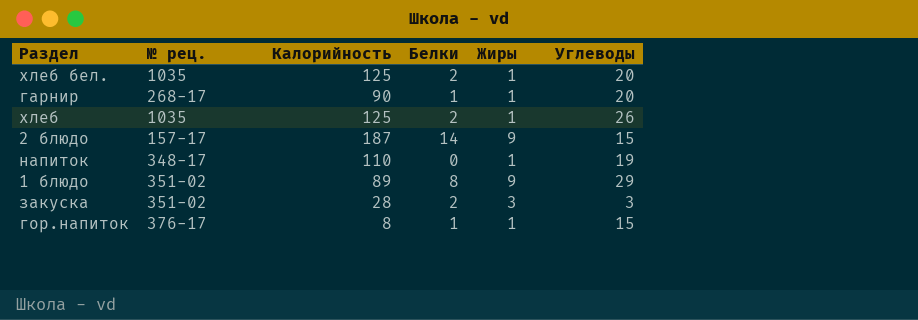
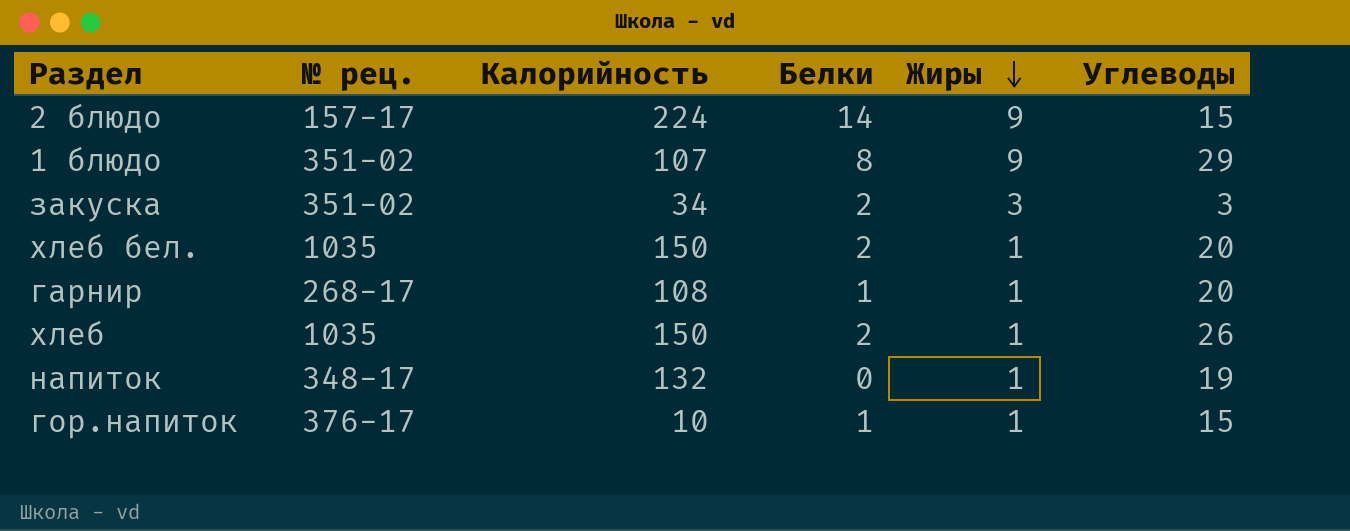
row order: none -> Жиры descending
2 блюдо | Калорийность: 187 -> 224
1 блюдо | Калорийность: 89 -> 107
закуска | Калорийность: 28 -> 34
хлеб бел. | Калорийность: 125 -> 150
гарнир | Калорийность: 90 -> 108
хлеб | Калорийность: 125 -> 150
напиток | Калорийность: 110 -> 132
гор.напиток | Калорийность: 8 -> 10

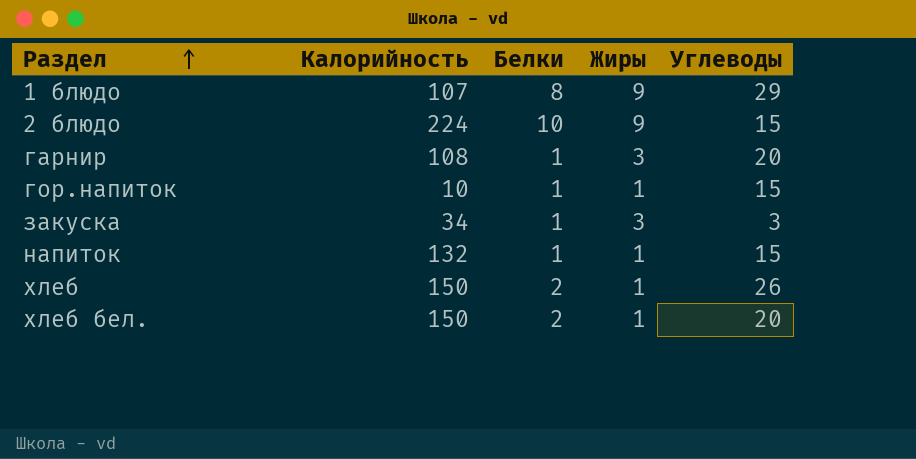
row order: Жиры descending -> Раздел ascending
column № рец. | position: 2 -> none
2 блюдо | Белки: 14 -> 10
гарнир | Жиры: 1 -> 3
закуска | Белки: 2 -> 1
напиток | Белки: 0 -> 1
напиток | Углеводы: 19 -> 15

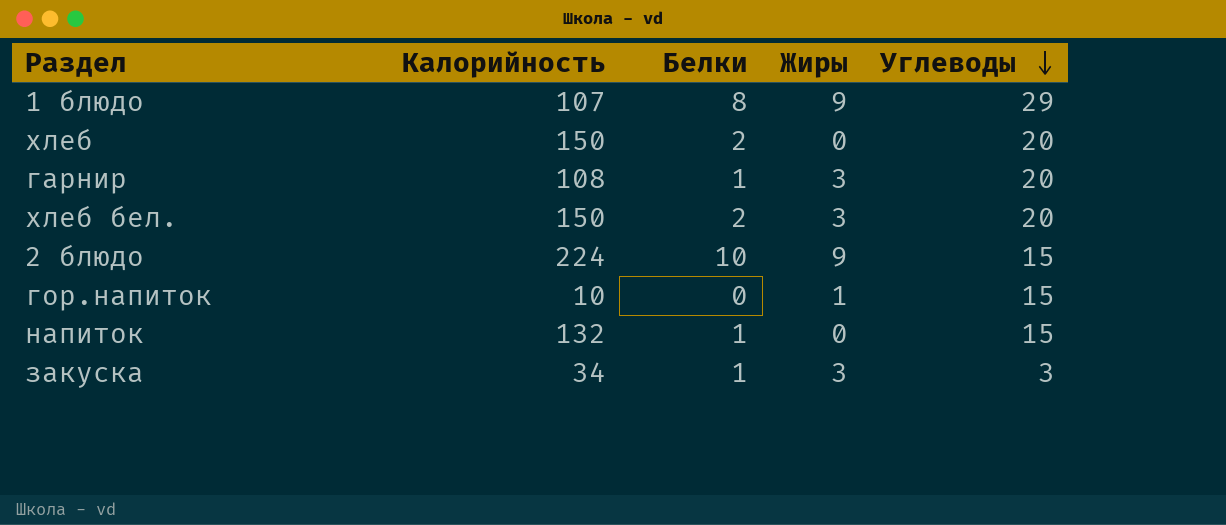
row order: Раздел ascending -> Углеводы descending
хлеб | Жиры: 1 -> 0
хлеб | Углеводы: 26 -> 20
хлеб бел. | Жиры: 1 -> 3
гор.напиток | Белки: 1 -> 0
напиток | Жиры: 1 -> 0

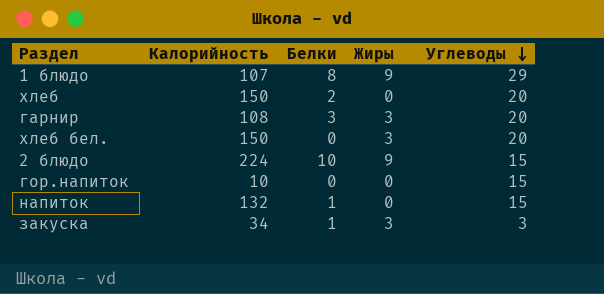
гарнир | Белки: 1 -> 3
хлеб бел. | Белки: 2 -> 0
гор.напиток | Жиры: 1 -> 0

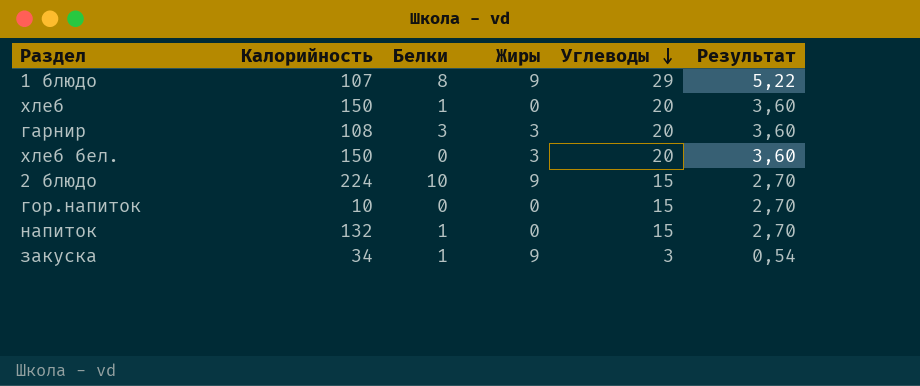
column Результат | formula: none -> [Углеводы] * 0,18
хлеб | Белки: 2 -> 1
закуска | Жиры: 3 -> 9

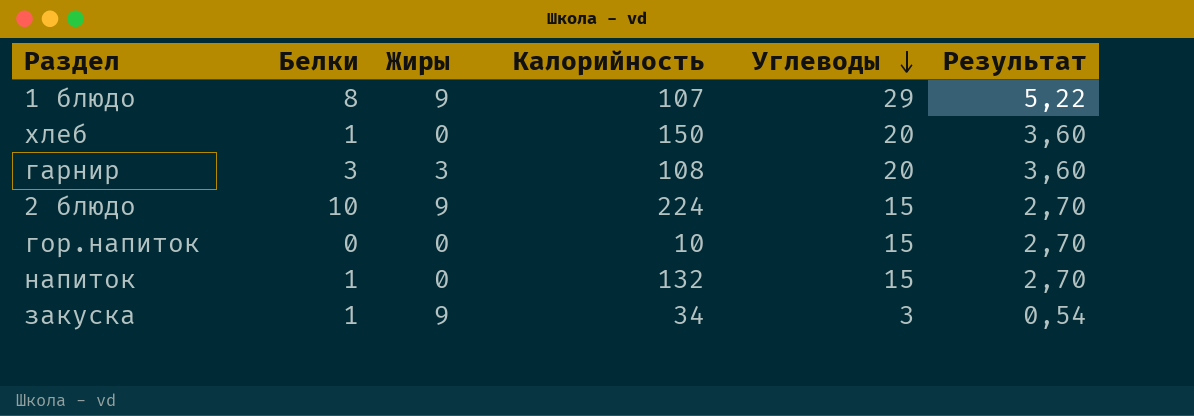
column Калорийность | position: 2 -> 4
row хлеб бел.: 150 | 0 | 3 | 20 | 3,60 -> none

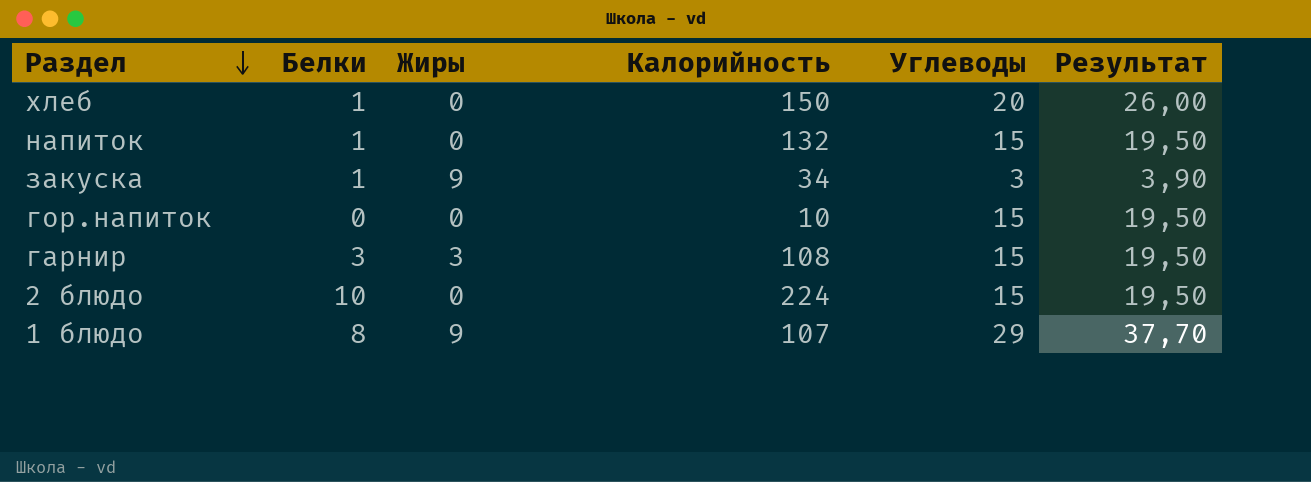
row order: Углеводы descending -> Раздел descending
column Результат | formula: [Углеводы] * 0,18 -> [Углеводы] * 1,3
гарнир | Углеводы: 20 -> 15
2 блюдо | Жиры: 9 -> 0

